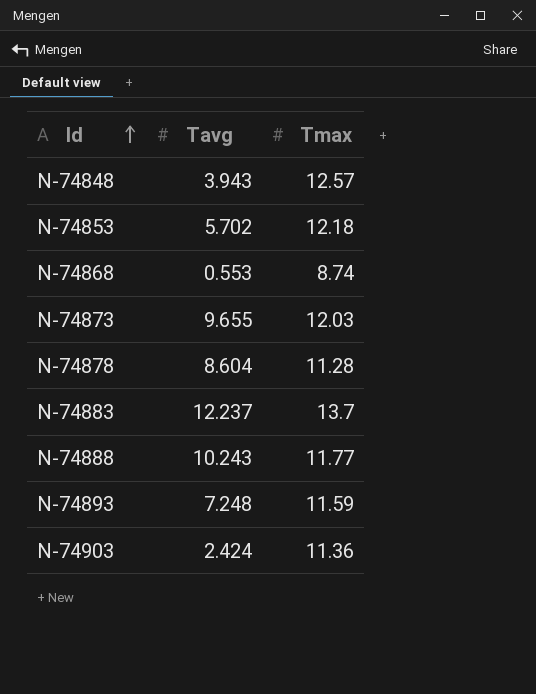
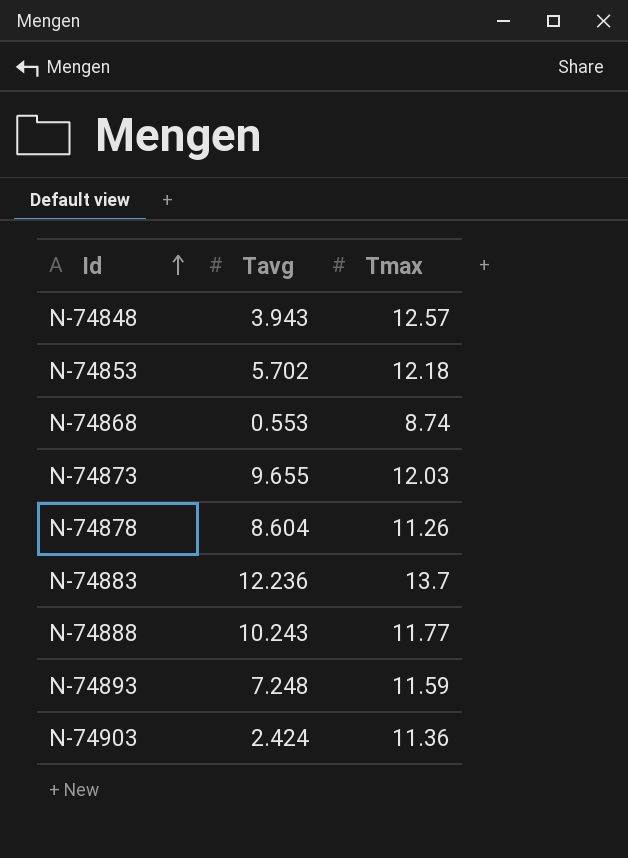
N-74878 | Tmax: 11.28 -> 11.26
N-74883 | Tavg: 12.237 -> 12.236

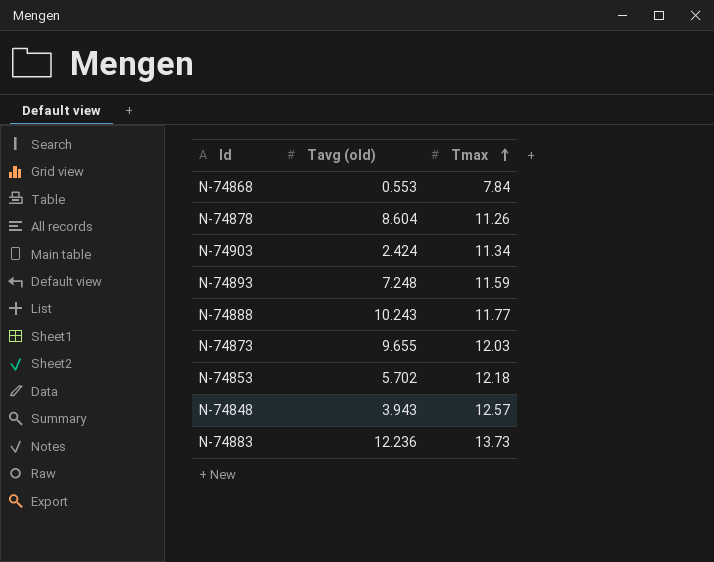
row order: Id ascending -> Tmax ascending
column name: Tavg -> Tavg (old)
N-74868 | Tmax: 8.74 -> 7.84
N-74903 | Tmax: 11.36 -> 11.34
N-74883 | Tmax: 13.7 -> 13.73

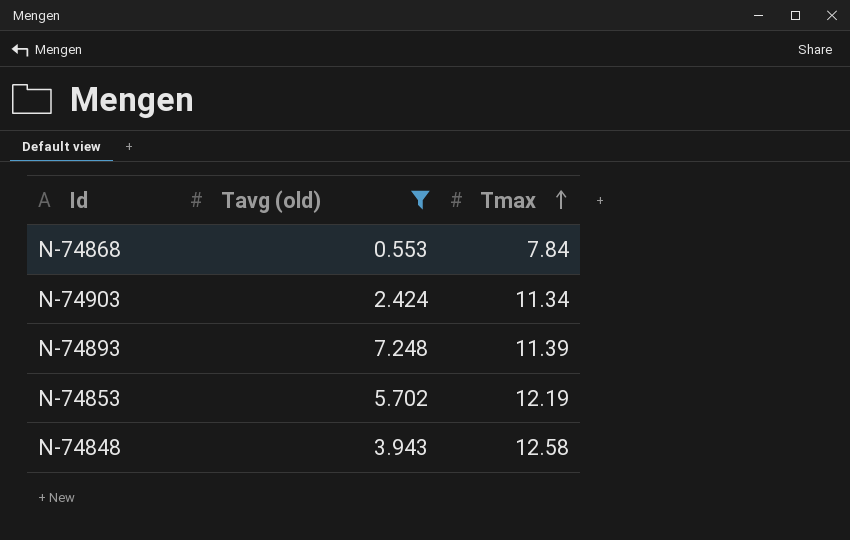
filter: none -> Tavg (old) <= 7.248
N-74893 | Tmax: 11.59 -> 11.39
N-74853 | Tmax: 12.18 -> 12.19
N-74848 | Tmax: 12.57 -> 12.58

